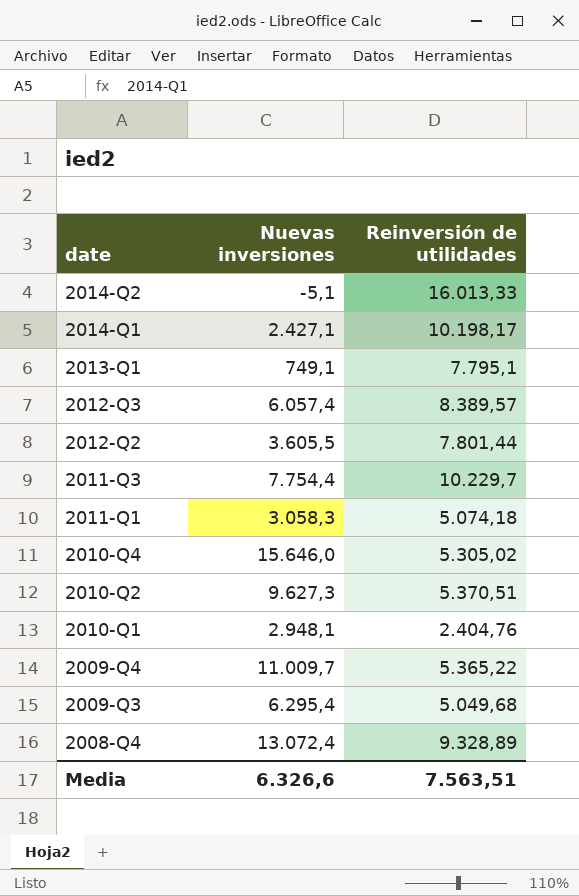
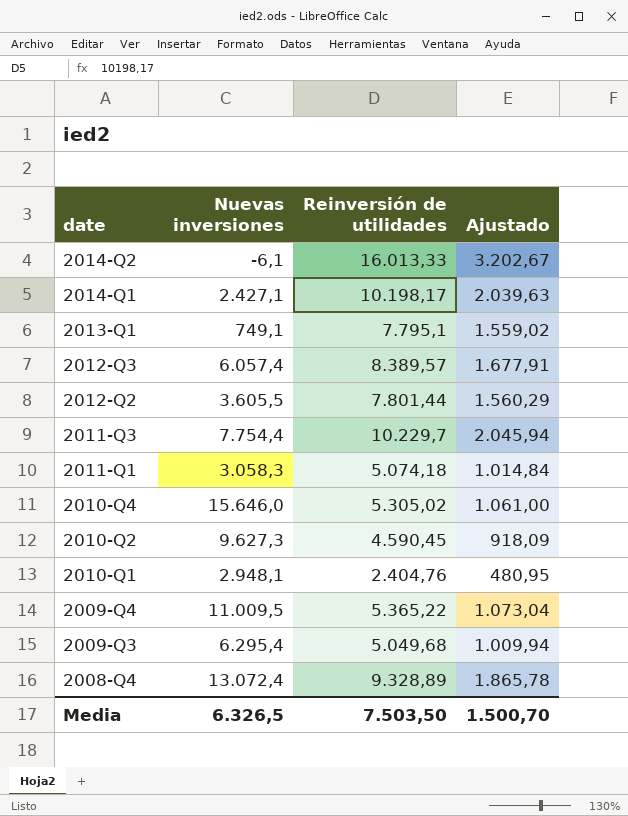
column Ajustado | formula: none -> [Reinversión de utilidades] * 0,2
2014-Q2 | Nuevas inversiones: -5,1 -> -6,1
2010-Q2 | Reinversión de utilidades: 5.370,51 -> 4.590,45
2009-Q4 | Nuevas inversiones: 11.009,7 -> 11.009,5
Media | Nuevas inversiones: 6.326,6 -> 6.326,5
Media | Reinversión de utilidades: 7.563,51 -> 7.503,50

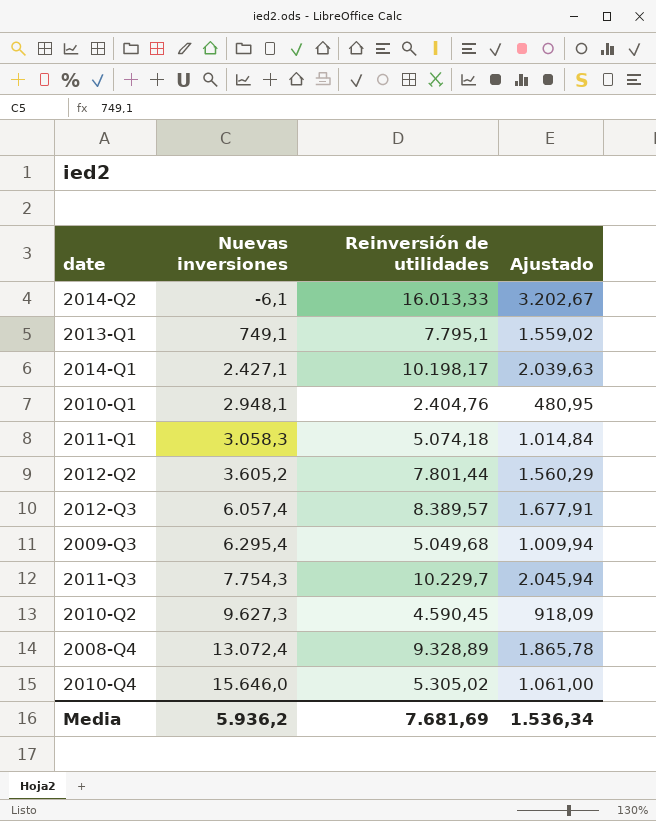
row order: date descending -> Nuevas inversiones ascending
row 2009-Q4: 11.009,5 | 5.365,22 | 1.073,04 -> none
2012-Q2 | Nuevas inversiones: 3.605,5 -> 3.605,2
2011-Q3 | Nuevas inversiones: 7.754,4 -> 7.754,3
Media | Nuevas inversiones: 6.326,5 -> 5.936,2
Media | Reinversión de utilidades: 7.503,50 -> 7.681,69
Media | Ajustado: 1.500,70 -> 1.536,34

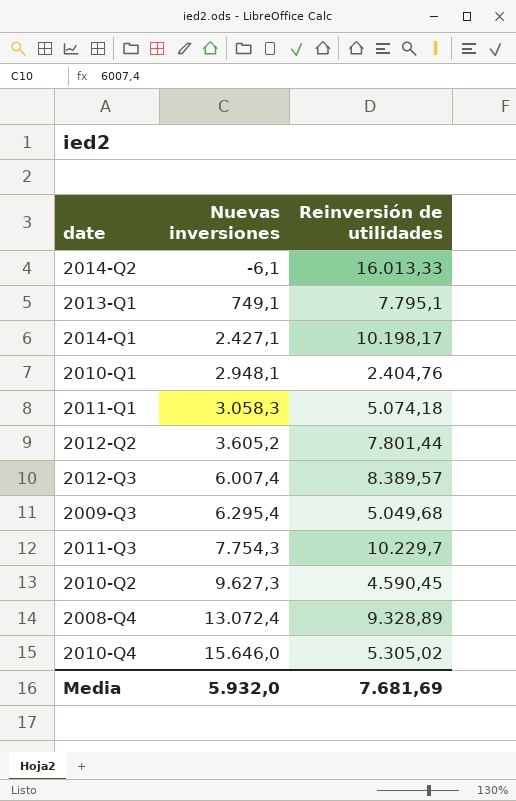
column Ajustado | formula: [Reinversión de utilidades] * 0,2 -> none
2012-Q3 | Nuevas inversiones: 6.057,4 -> 6.007,4
Media | Nuevas inversiones: 5.936,2 -> 5.932,0

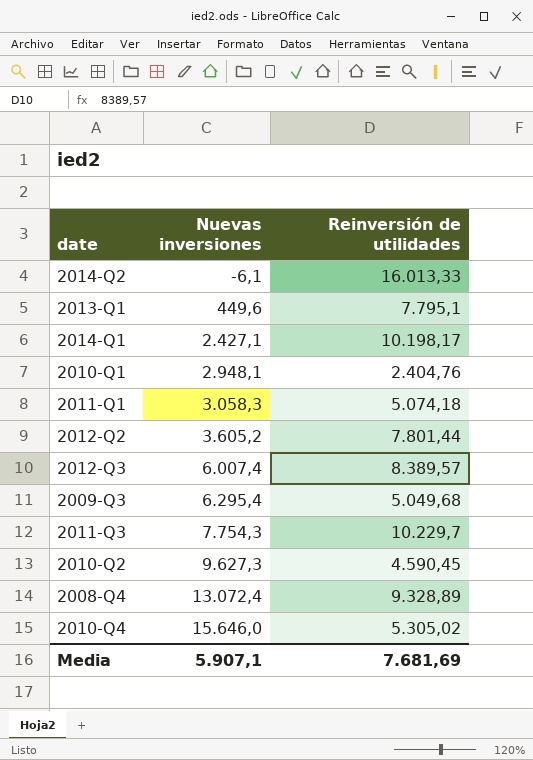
2013-Q1 | Nuevas inversiones: 749,1 -> 449,6
Media | Nuevas inversiones: 5.932,0 -> 5.907,1

